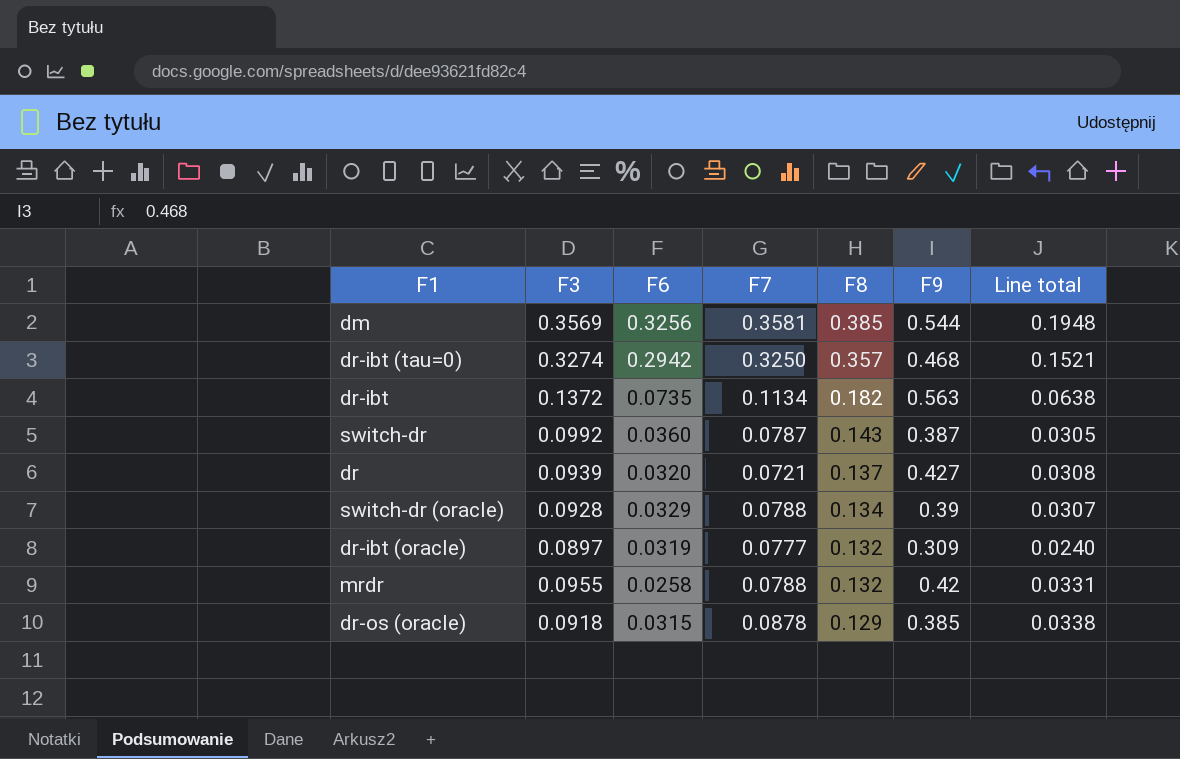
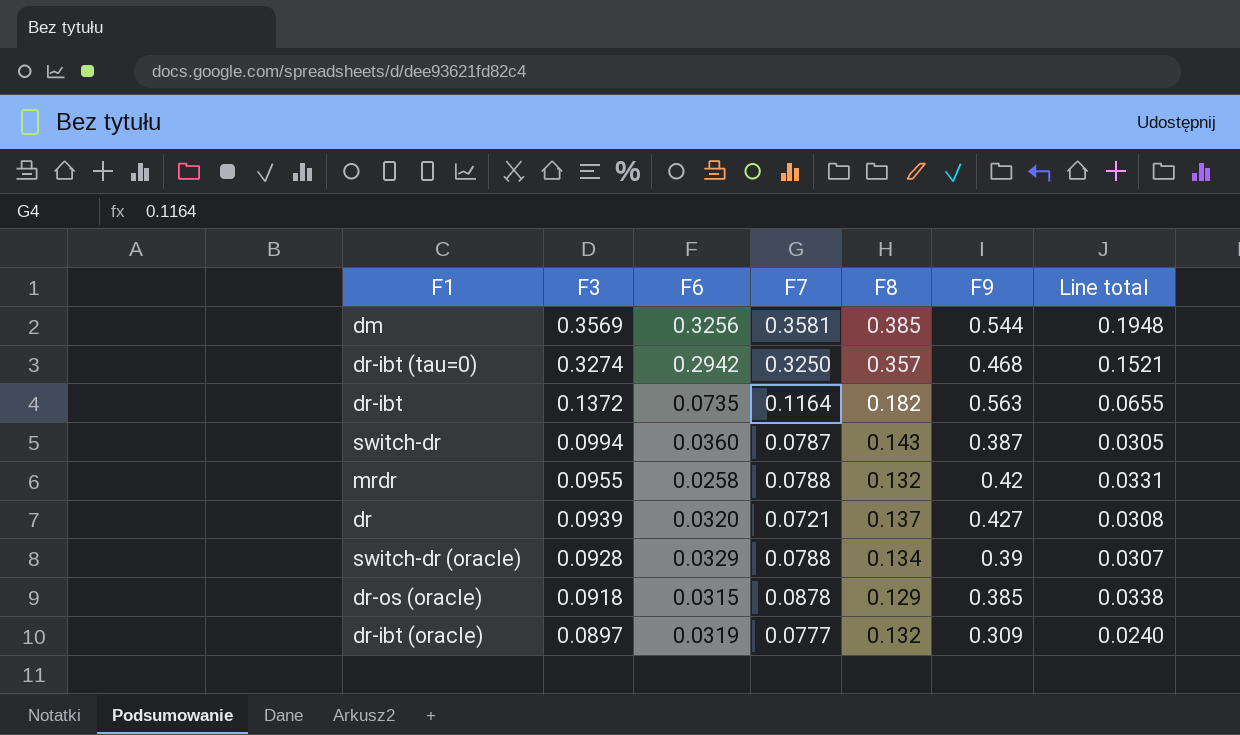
row order: F8 descending -> F3 descending
dr-ibt | F7: 0.1134 -> 0.1164
dr-ibt | Line total: 0.0638 -> 0.0655
switch-dr | F3: 0.0992 -> 0.0994

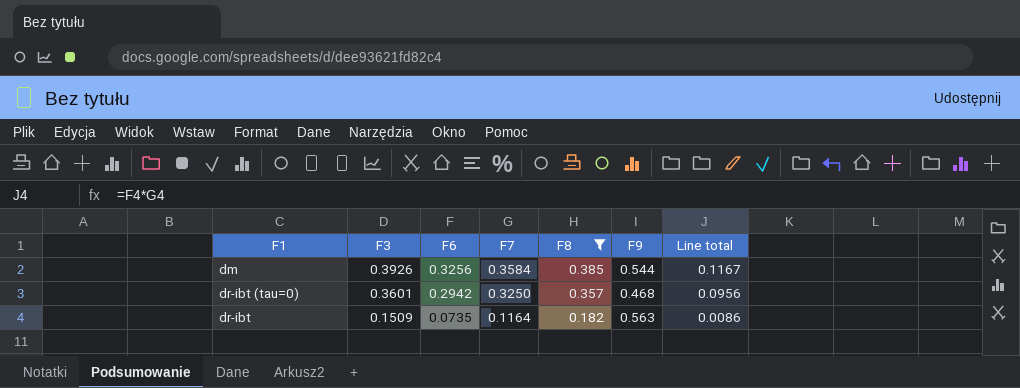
filter: none -> F8 >= 0.182
column Line total | formula: [F7] * [F9] -> [F6] * [F7]
dm | F3: 0.3569 -> 0.3926
dm | F7: 0.3581 -> 0.3584
dr-ibt (tau=0) | F3: 0.3274 -> 0.3601
dr-ibt | F3: 0.1372 -> 0.1509

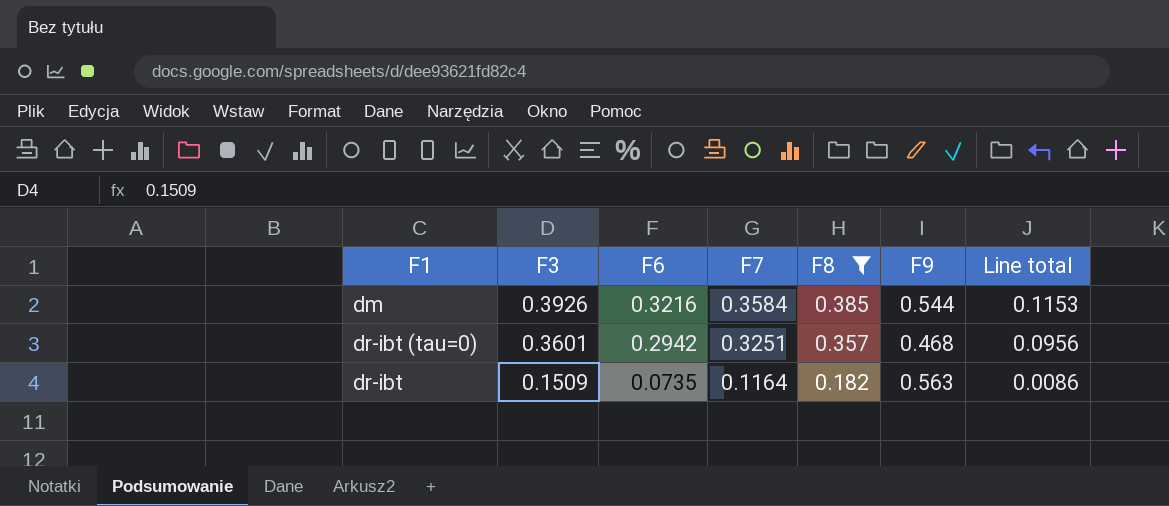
dm | F6: 0.3256 -> 0.3216
dm | Line total: 0.1167 -> 0.1153
dr-ibt (tau=0) | F7: 0.3250 -> 0.3251

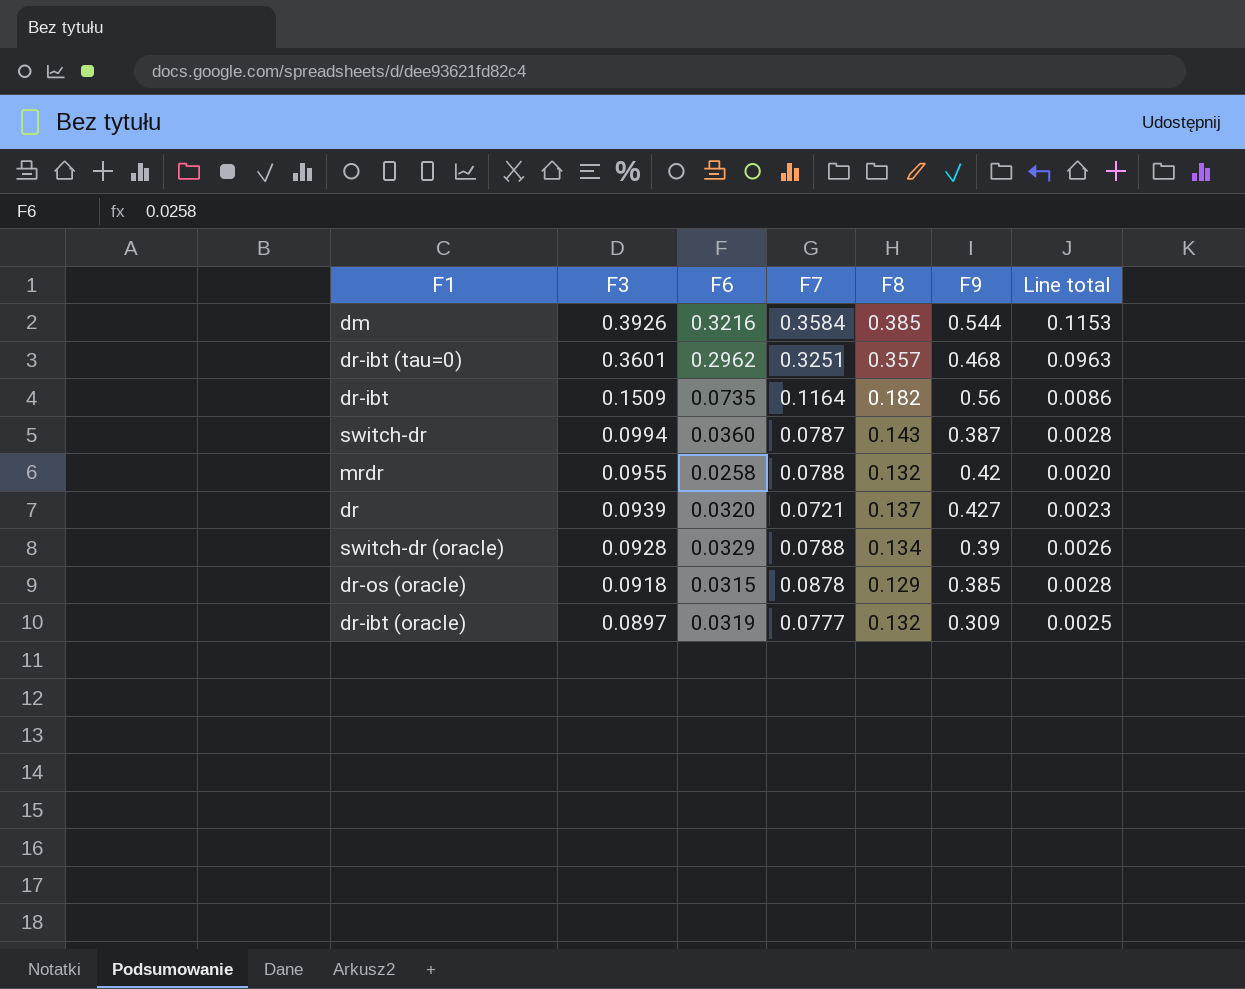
filter: F8 >= 0.182 -> none
dr-ibt (tau=0) | F6: 0.2942 -> 0.2962
dr-ibt (tau=0) | Line total: 0.0956 -> 0.0963
dr-ibt | F9: 0.563 -> 0.56

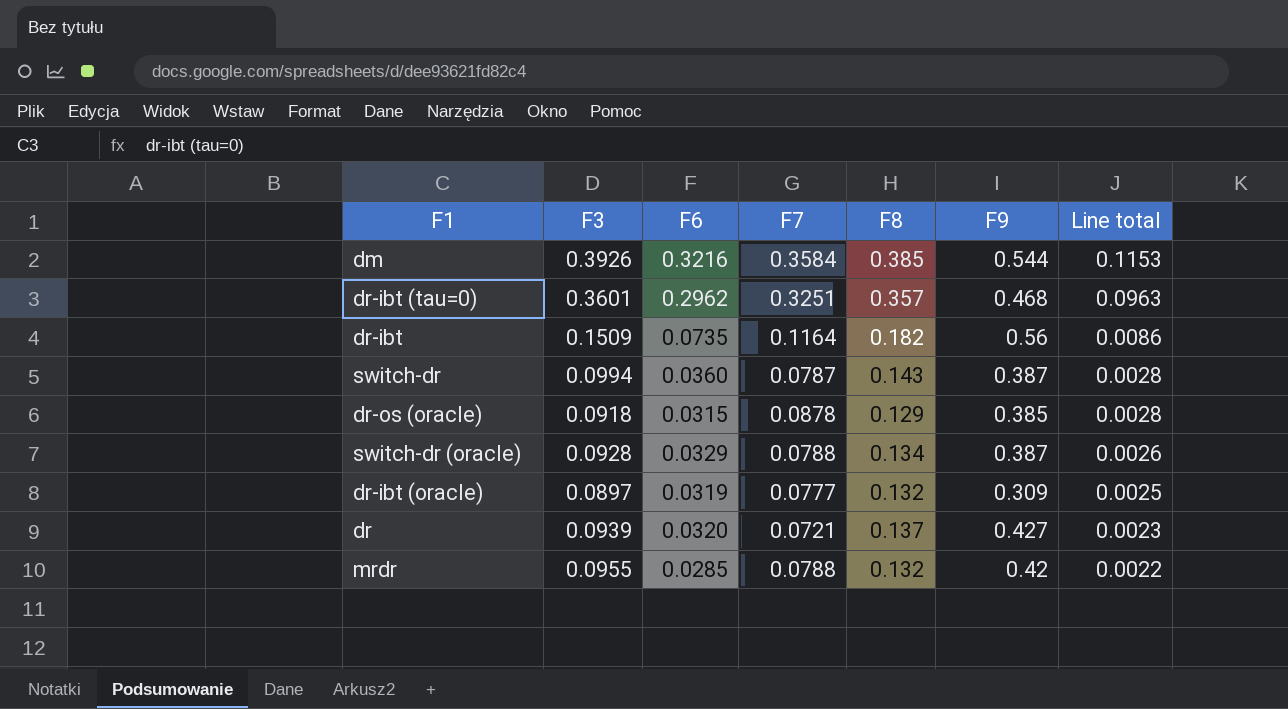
row order: F3 descending -> Line total descending
switch-dr (oracle) | F9: 0.39 -> 0.387
mrdr | F6: 0.0258 -> 0.0285
mrdr | Line total: 0.0020 -> 0.0022

